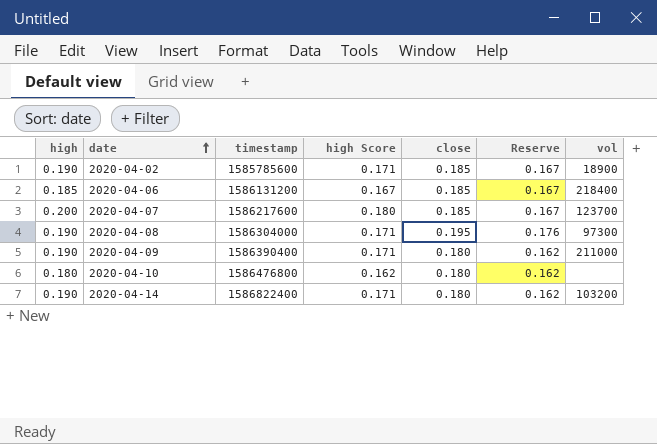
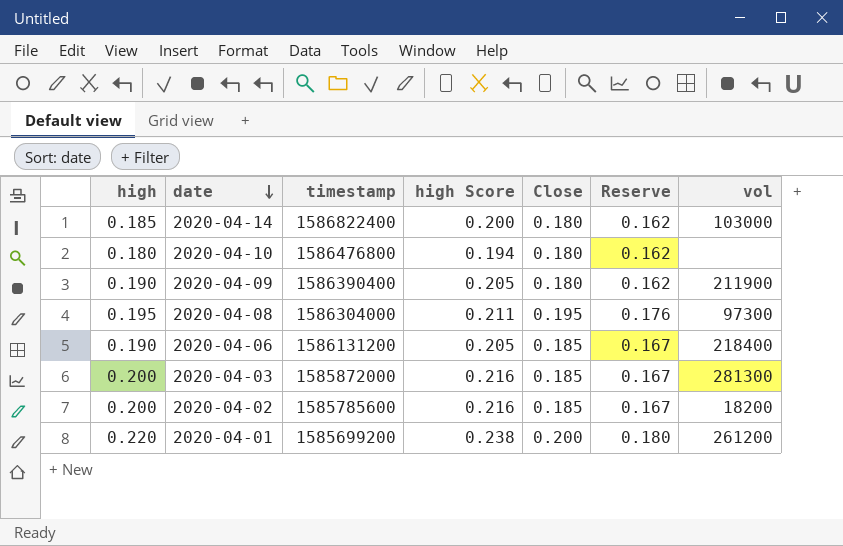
row order: date ascending -> date descending
column high Score | formula: [high] * 0.9 -> [high] * 1.08
column name: close -> Close
row 2020-04-07: 0.200 | 1586217600 | 0.180 | 0.185 | 0.167 | 123700 -> none
2020-04-14 | high: 0.190 -> 0.185
2020-04-14 | vol: 103200 -> 103000
2020-04-09 | vol: 211000 -> 211900
2020-04-08 | high: 0.190 -> 0.195
2020-04-06 | high: 0.185 -> 0.190
row 2020-04-03: none -> 0.200 | 1585872000 | 0.216 | 0.185 | 0.167 | 281300
2020-04-02 | high: 0.190 -> 0.200
2020-04-02 | vol: 18900 -> 18200
row 2020-04-01: none -> 0.220 | 1585699200 | 0.238 | 0.200 | 0.180 | 261200

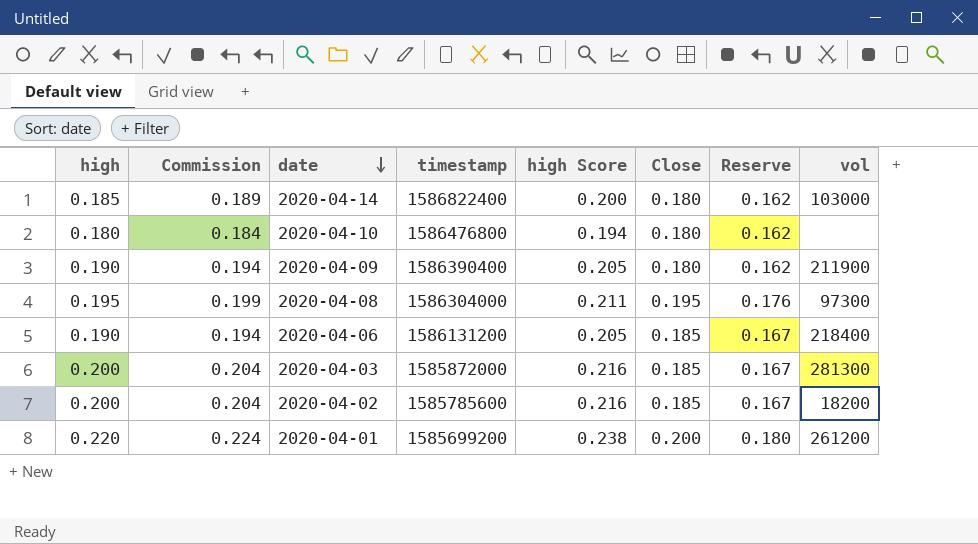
column Commission | formula: none -> [high] * 1.02

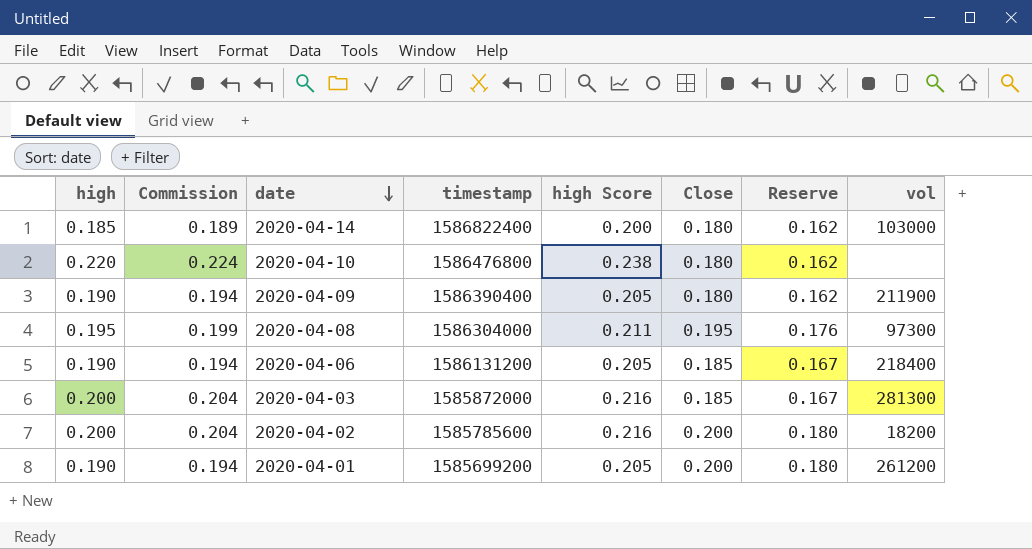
2020-04-10 | high: 0.180 -> 0.220
2020-04-10 | Commission: 0.184 -> 0.224
2020-04-10 | high Score: 0.194 -> 0.238
2020-04-02 | Close: 0.185 -> 0.200
2020-04-02 | Reserve: 0.167 -> 0.180
2020-04-01 | high: 0.220 -> 0.190
2020-04-01 | Commission: 0.224 -> 0.194
2020-04-01 | high Score: 0.238 -> 0.205

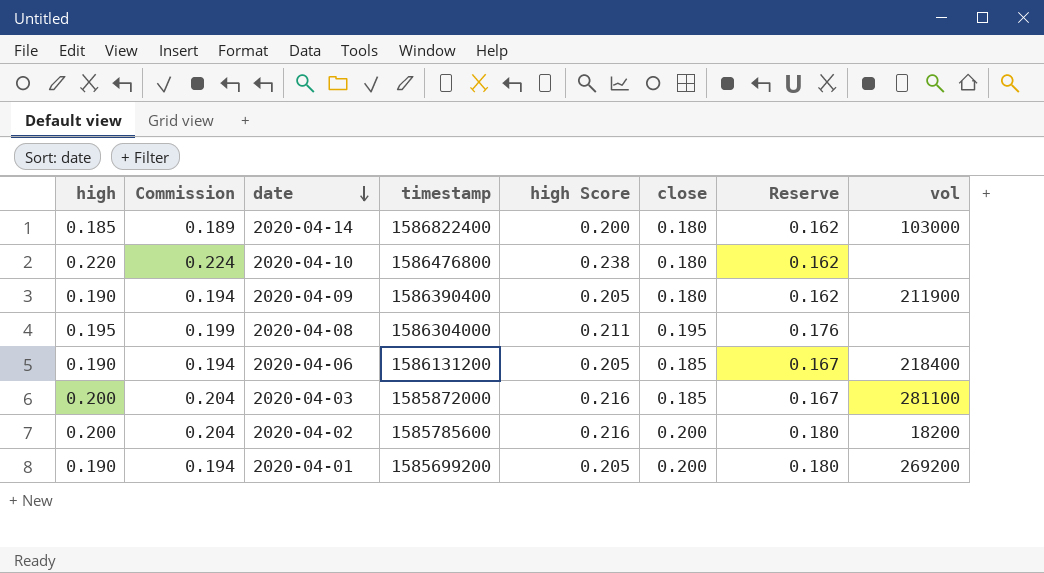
column name: Close -> close
2020-04-08 | vol: 97300 -> none
2020-04-03 | vol: 281300 -> 281100
2020-04-01 | vol: 261200 -> 269200

